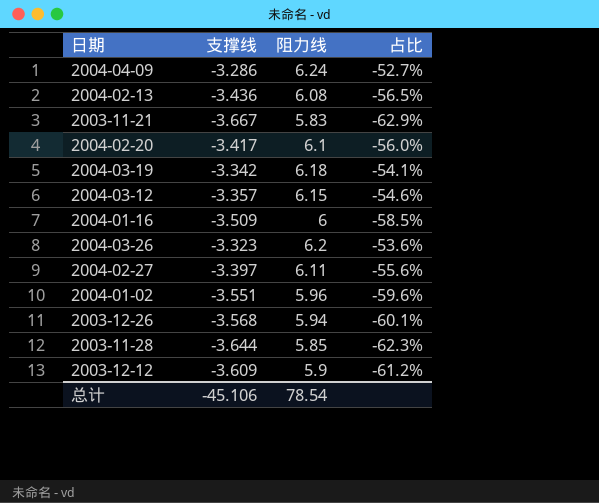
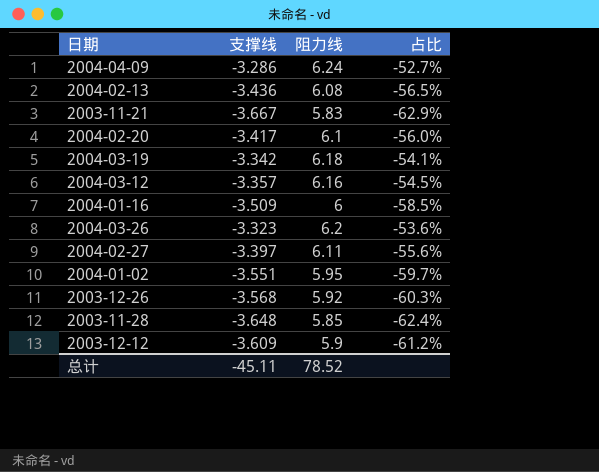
2004-03-12 | 阻力线: 6.15 -> 6.16
2004-03-12 | 占比: -54.6% -> -54.5%
2004-01-02 | 阻力线: 5.96 -> 5.95
2004-01-02 | 占比: -59.6% -> -59.7%
2003-12-26 | 阻力线: 5.94 -> 5.92
2003-12-26 | 占比: -60.1% -> -60.3%
2003-11-28 | 支撑线: -3.644 -> -3.648
2003-11-28 | 占比: -62.3% -> -62.4%
总计 | 支撑线: -45.106 -> -45.11
总计 | 阻力线: 78.54 -> 78.52

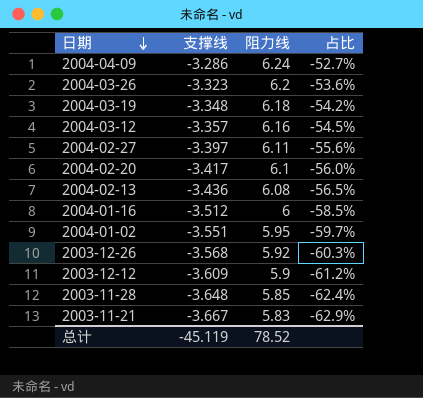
row order: none -> 日期 descending
2004-03-19 | 支撑线: -3.342 -> -3.348
2004-03-19 | 占比: -54.1% -> -54.2%
2004-01-16 | 支撑线: -3.509 -> -3.512
总计 | 支撑线: -45.11 -> -45.119

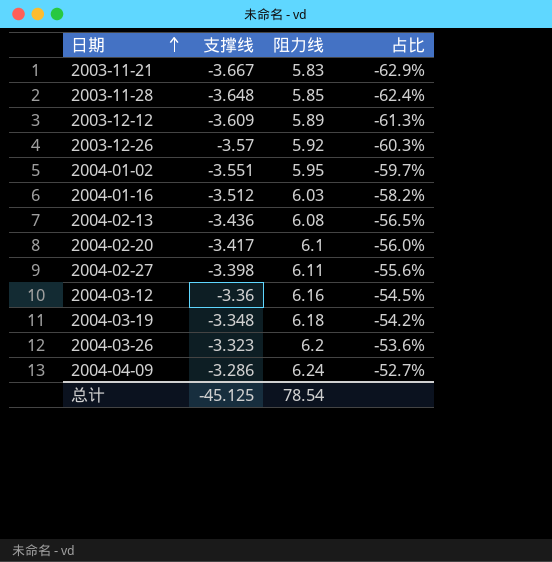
row order: 日期 descending -> 日期 ascending
2003-12-12 | 阻力线: 5.9 -> 5.89
2003-12-12 | 占比: -61.2% -> -61.3%
2003-12-26 | 支撑线: -3.568 -> -3.57
2004-01-16 | 阻力线: 6 -> 6.03
2004-01-16 | 占比: -58.5% -> -58.2%
2004-02-27 | 支撑线: -3.397 -> -3.398
2004-03-12 | 支撑线: -3.357 -> -3.36
总计 | 支撑线: -45.119 -> -45.125
总计 | 阻力线: 78.52 -> 78.54

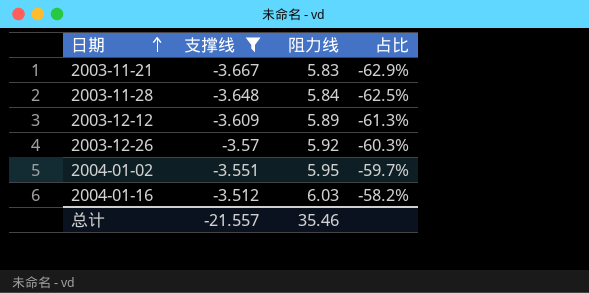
filter: none -> 支撑线 <= -3.512
2003-11-28 | 阻力线: 5.85 -> 5.84
2003-11-28 | 占比: -62.4% -> -62.5%
总计 | 支撑线: -45.125 -> -21.557
总计 | 阻力线: 78.54 -> 35.46

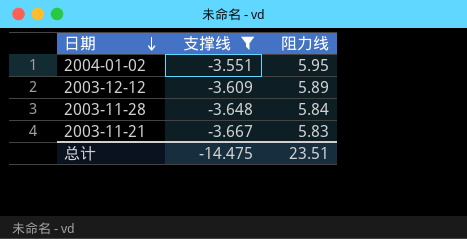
row order: 日期 ascending -> 日期 descending
column 占比 | formula: [支撑线] / [阻力线] -> none
row 2003-12-26: -3.57 | 5.92 | -60.3% -> none
row 2004-01-16: -3.512 | 6.03 | -58.2% -> none
总计 | 支撑线: -21.557 -> -14.475
总计 | 阻力线: 35.46 -> 23.51

